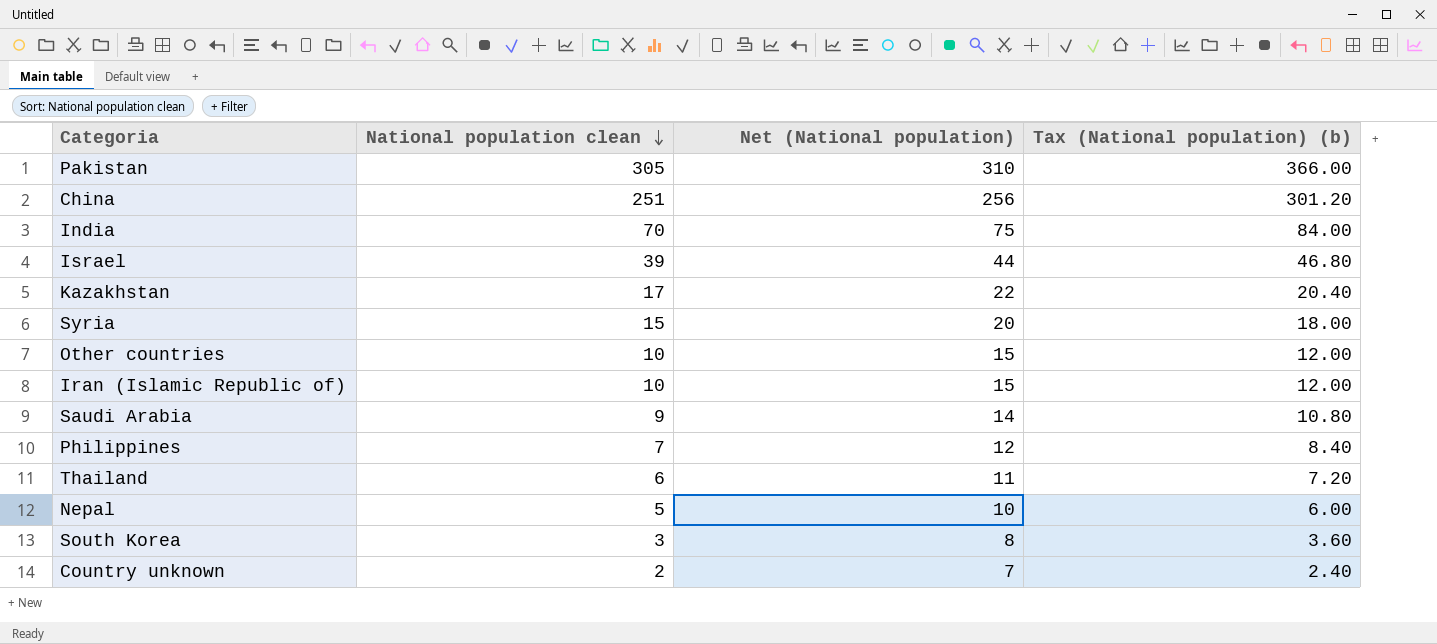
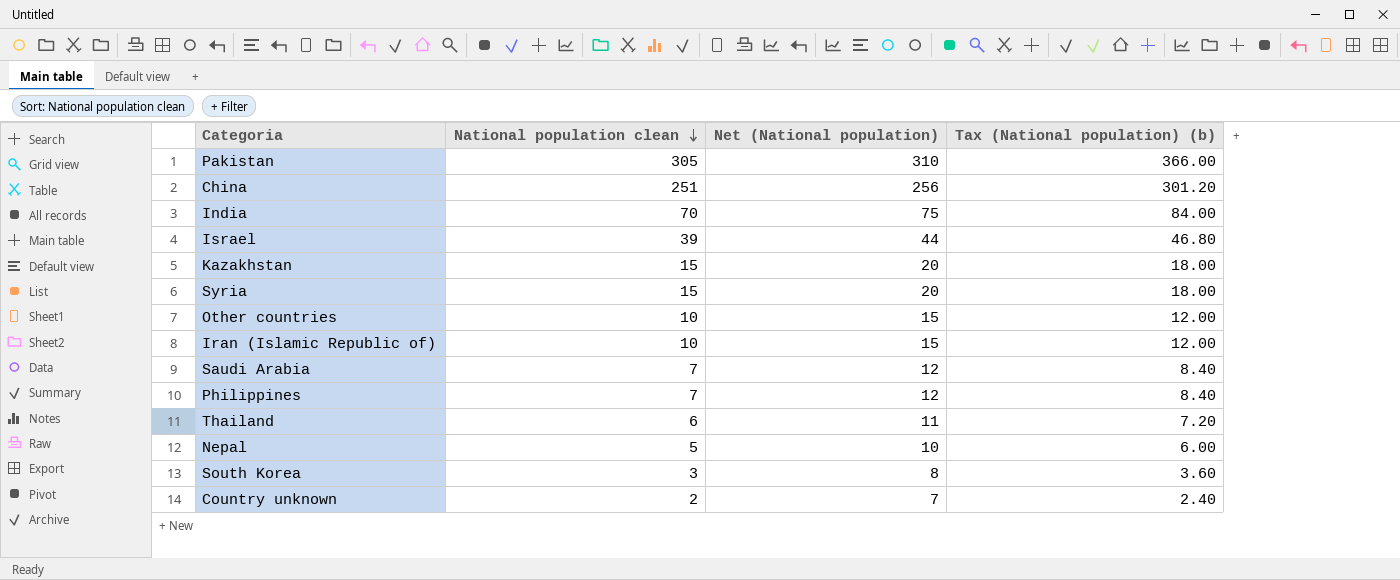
Kazakhstan | National population clean: 17 -> 15
Kazakhstan | Net (National population): 22 -> 20
Kazakhstan | Tax (National population) (b): 20.40 -> 18.00
Saudi Arabia | National population clean: 9 -> 7
Saudi Arabia | Net (National population): 14 -> 12
Saudi Arabia | Tax (National population) (b): 10.80 -> 8.40

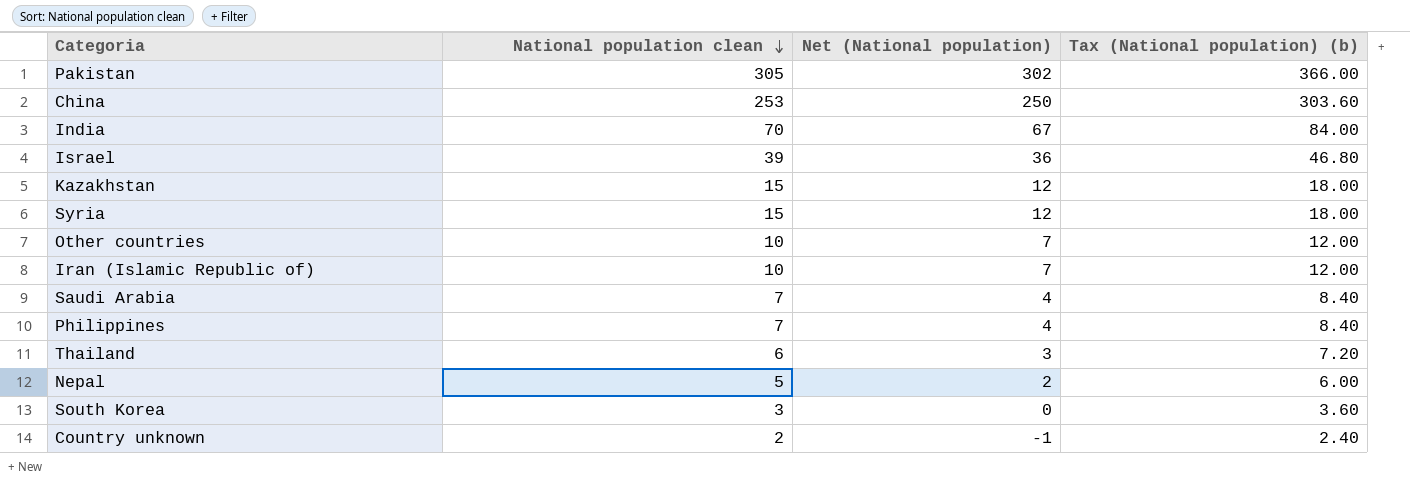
column Net (National population) | formula: [National population clean] + 5 -> [National population clean] - 3
China | National population clean: 251 -> 253
China | Tax (National population) (b): 301.20 -> 303.60

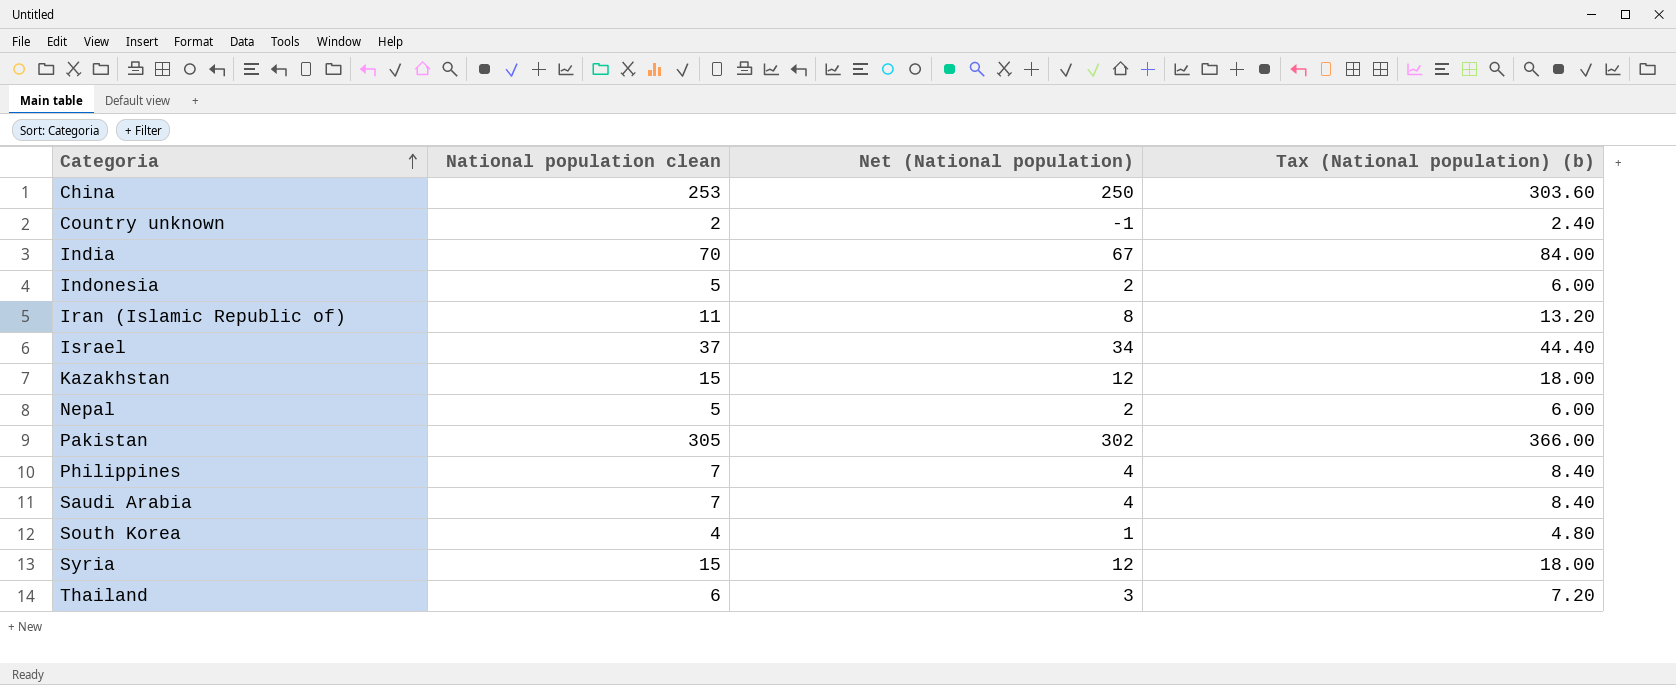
row order: National population clean descending -> Categoria ascending
row Other countries: 10 | 7 | 12.00 -> none
row Indonesia: none -> 5 | 2 | 6.00
Iran (Islamic Republic of) | National population clean: 10 -> 11
Iran (Islamic Republic of) | Net (National population): 7 -> 8
Iran (Islamic Republic of) | Tax (National population) (b): 12.00 -> 13.20
Israel | National population clean: 39 -> 37
Israel | Net (National population): 36 -> 34
Israel | Tax (National population) (b): 46.80 -> 44.40
South Korea | National population clean: 3 -> 4
South Korea | Net (National population): 0 -> 1
South Korea | Tax (National population) (b): 3.60 -> 4.80

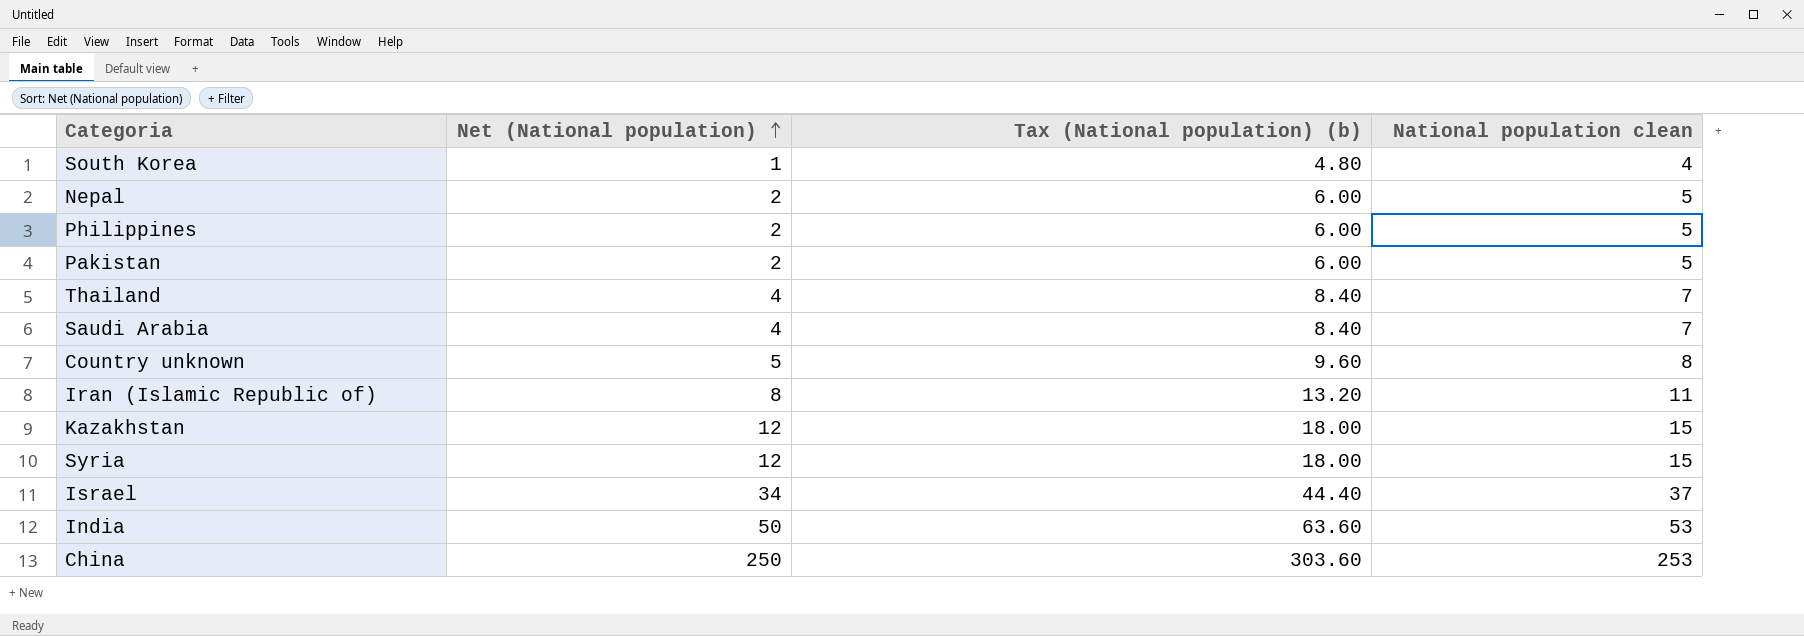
row order: Categoria ascending -> Net (National population) ascending
column National population clean | position: 2 -> 4
row Indonesia: 5 | 2 | 6.00 -> none
Philippines | Net (National population): 4 -> 2
Philippines | Tax (National population) (b): 8.40 -> 6.00
Philippines | National population clean: 7 -> 5
Pakistan | Net (National population): 302 -> 2
Pakistan | Tax (National population) (b): 366.00 -> 6.00
Pakistan | National population clean: 305 -> 5
Thailand | Net (National population): 3 -> 4
Thailand | Tax (National population) (b): 7.20 -> 8.40
Thailand | National population clean: 6 -> 7
Country unknown | Net (National population): -1 -> 5
Country unknown | Tax (National population) (b): 2.40 -> 9.60
Country unknown | National population clean: 2 -> 8
India | Net (National population): 67 -> 50
India | Tax (National population) (b): 84.00 -> 63.60
India | National population clean: 70 -> 53

